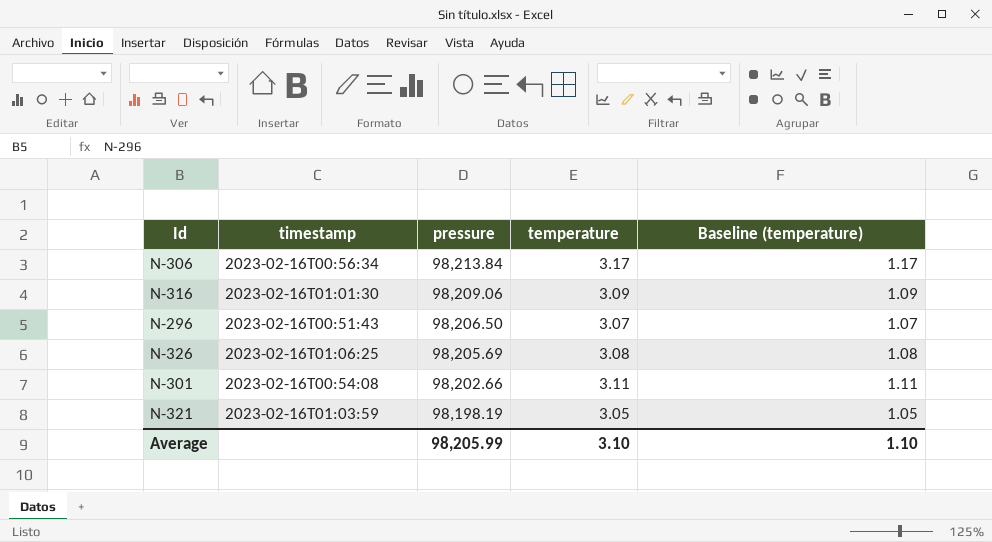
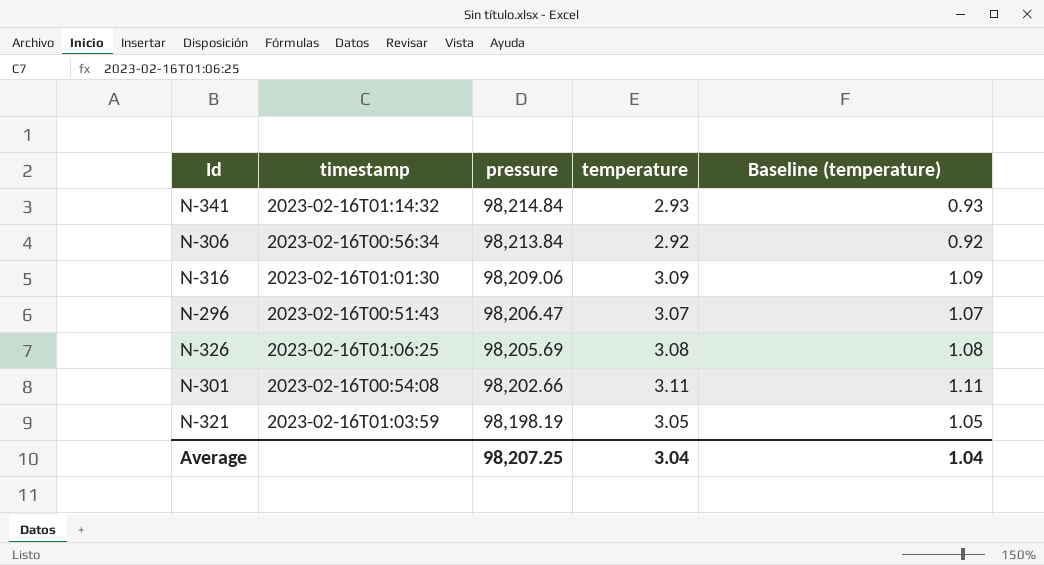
row N-341: none -> 2023-02-16T01:14:32 | 98,214.84 | 2.93 | 0.93
N-306 | temperature: 3.17 -> 2.92
N-306 | Baseline (temperature): 1.17 -> 0.92
N-296 | pressure: 98,206.50 -> 98,206.47
Average | pressure: 98,205.99 -> 98,207.25
Average | temperature: 3.10 -> 3.04
Average | Baseline (temperature): 1.10 -> 1.04

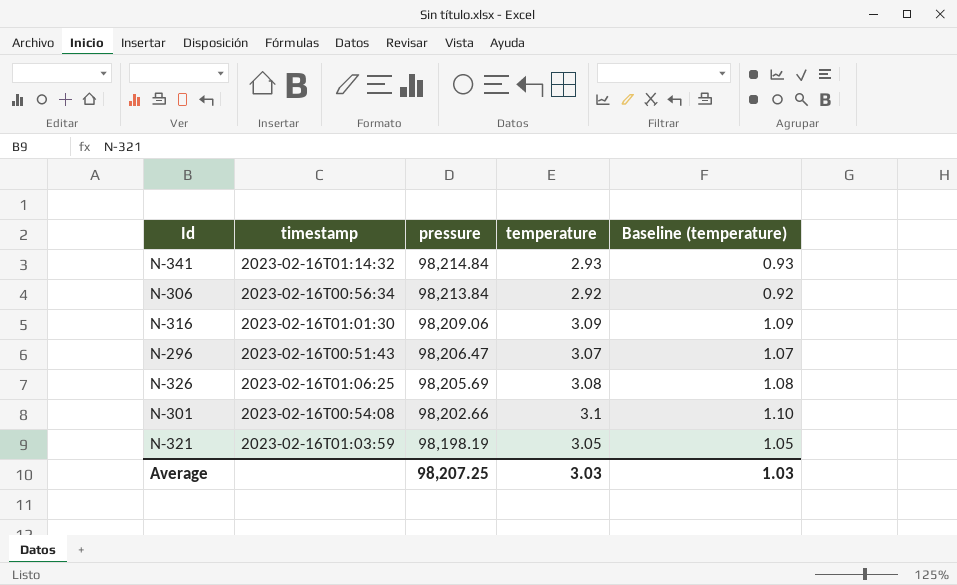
N-301 | temperature: 3.11 -> 3.1
N-301 | Baseline (temperature): 1.11 -> 1.10
Average | temperature: 3.04 -> 3.03
Average | Baseline (temperature): 1.04 -> 1.03

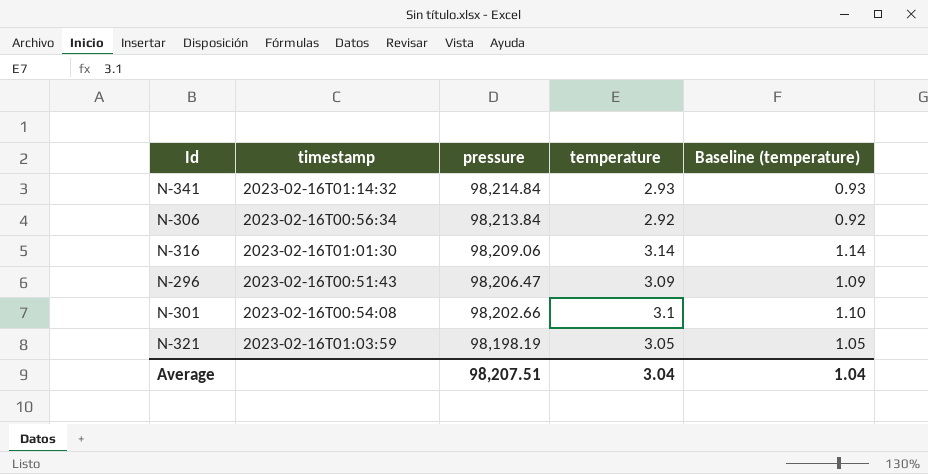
row N-326: 2023-02-16T01:06:25 | 98,205.69 | 3.08 | 1.08 -> none
N-316 | temperature: 3.09 -> 3.14
N-316 | Baseline (temperature): 1.09 -> 1.14
N-296 | temperature: 3.07 -> 3.09
N-296 | Baseline (temperature): 1.07 -> 1.09
Average | pressure: 98,207.25 -> 98,207.51
Average | temperature: 3.03 -> 3.04
Average | Baseline (temperature): 1.03 -> 1.04

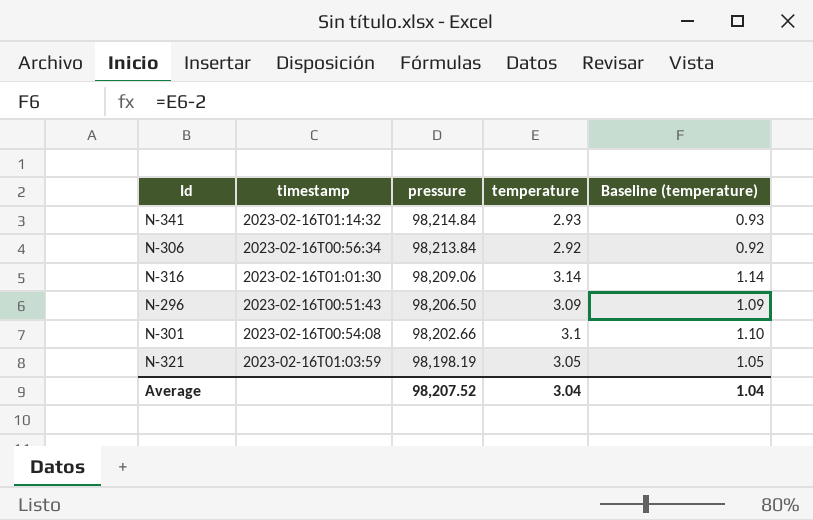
N-296 | pressure: 98,206.47 -> 98,206.50
Average | pressure: 98,207.51 -> 98,207.52

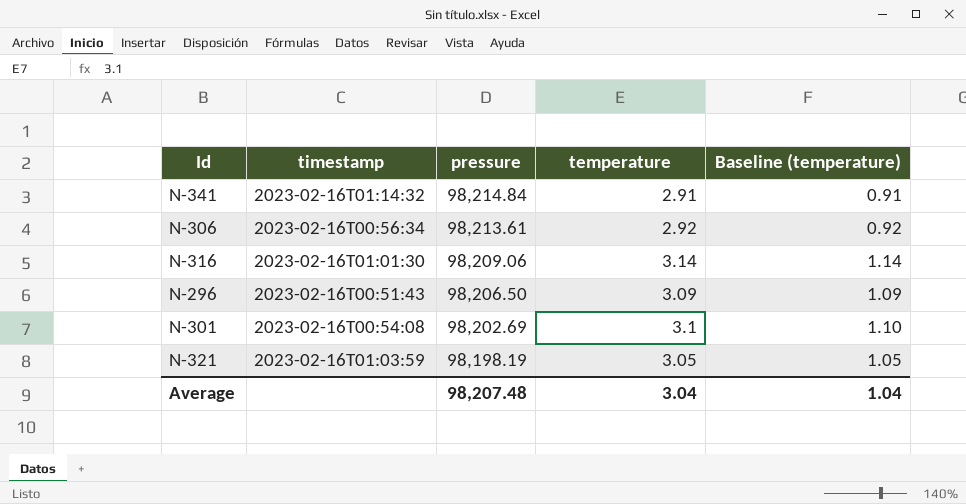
N-341 | temperature: 2.93 -> 2.91
N-341 | Baseline (temperature): 0.93 -> 0.91
N-306 | pressure: 98,213.84 -> 98,213.61
N-301 | pressure: 98,202.66 -> 98,202.69
Average | pressure: 98,207.52 -> 98,207.48

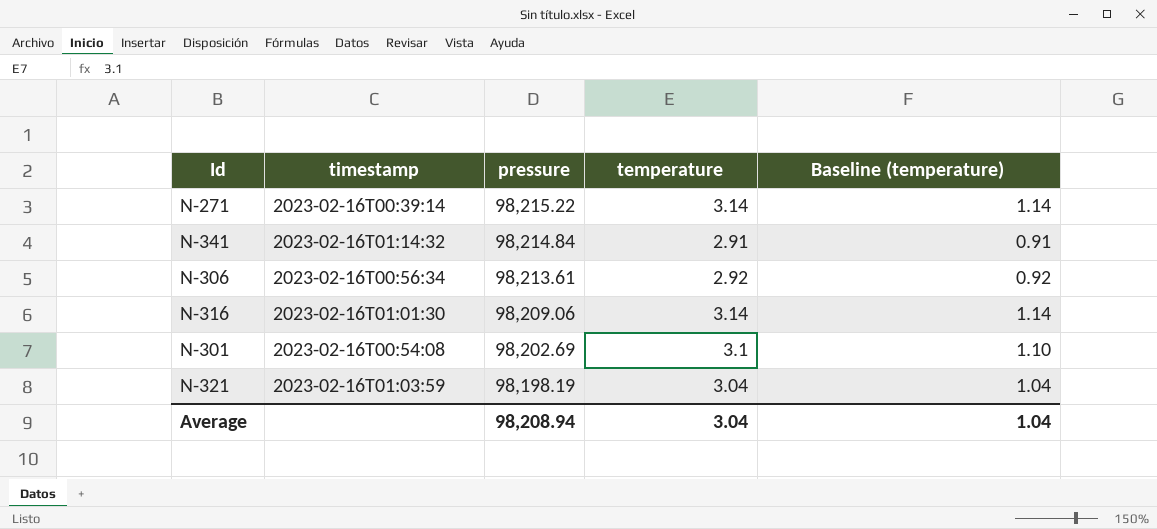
row N-296: 2023-02-16T00:51:43 | 98,206.50 | 3.09 | 1.09 -> none
row N-271: none -> 2023-02-16T00:39:14 | 98,215.22 | 3.14 | 1.14
N-321 | temperature: 3.05 -> 3.04
N-321 | Baseline (temperature): 1.05 -> 1.04
Average | pressure: 98,207.48 -> 98,208.94

